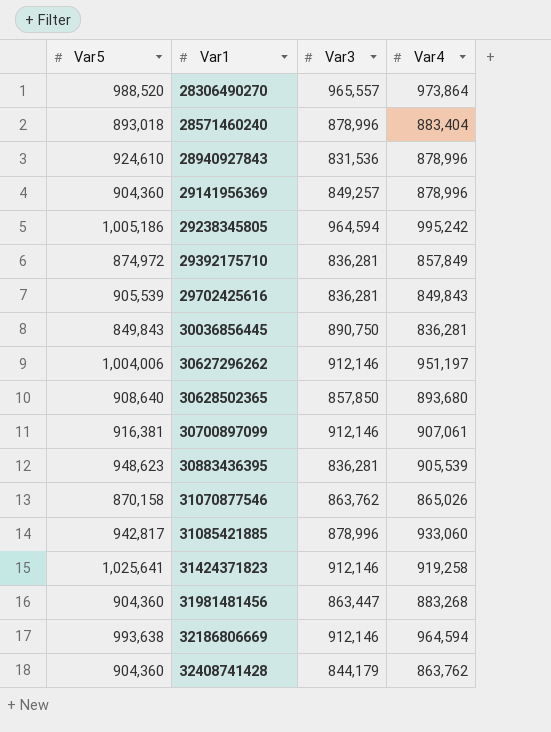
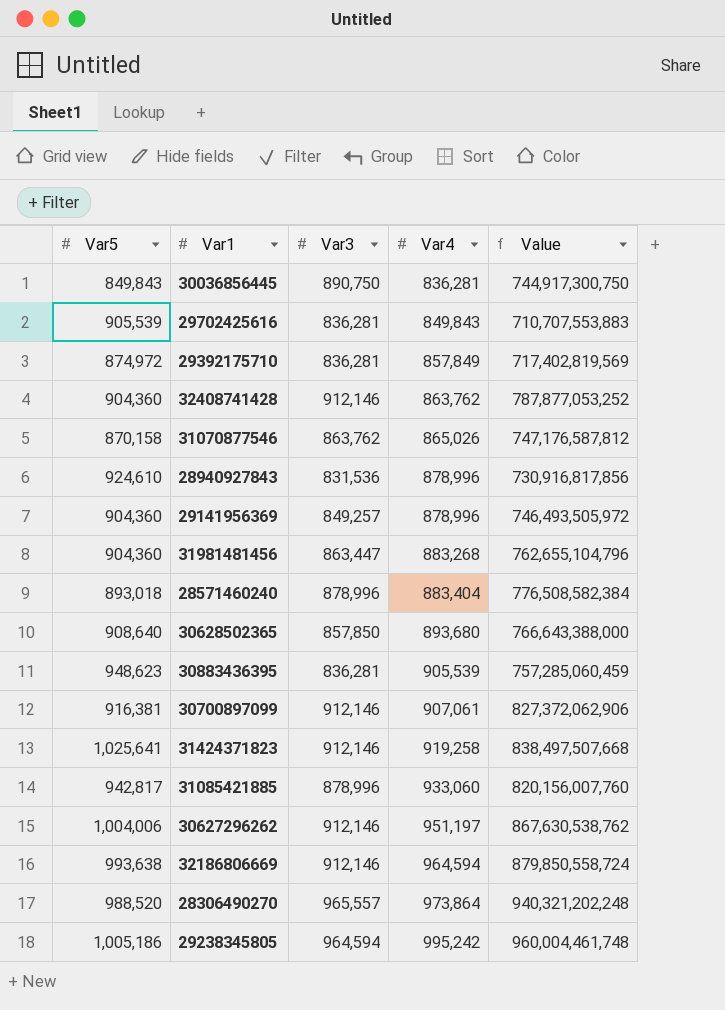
row order: Var1 ascending -> Var4 ascending
column Value | formula: none -> [Var3] * [Var4]
32408741428 | Var3: 844,179 -> 912,146

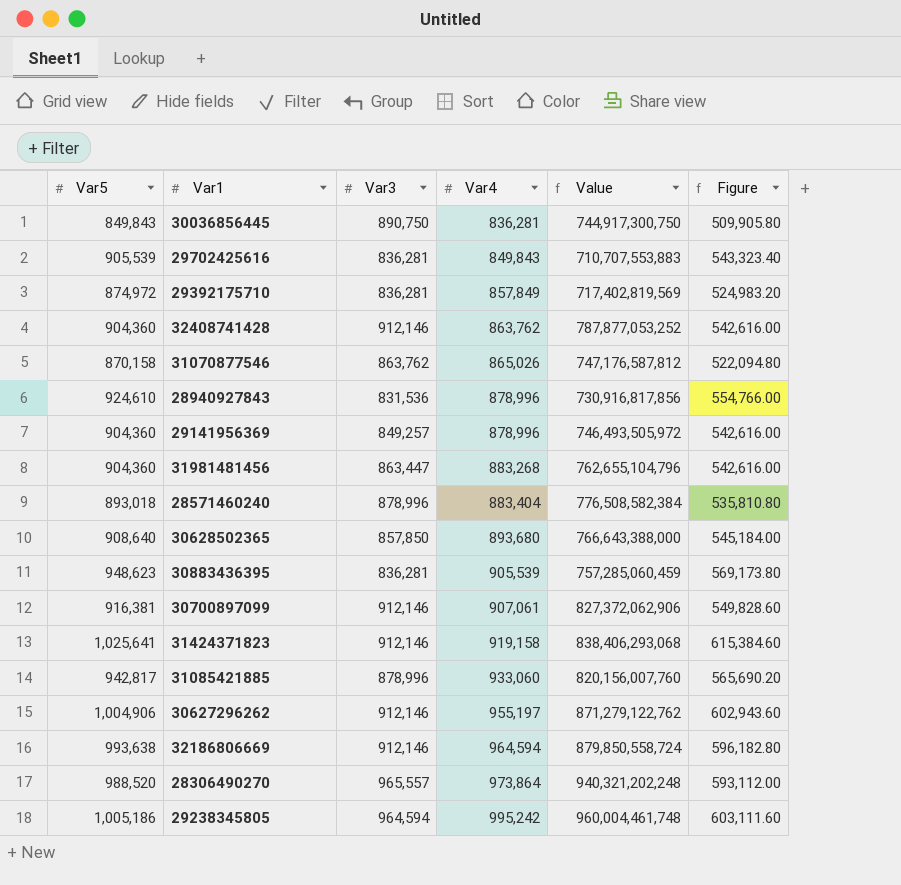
column Figure | formula: none -> [Var5] * 0.6
31424371823 | Var4: 919,258 -> 919,158
31424371823 | Value: 838,497,507,668 -> 838,406,293,068
30627296262 | Var5: 1,004,006 -> 1,004,906
30627296262 | Var4: 951,197 -> 955,197
30627296262 | Value: 867,630,538,762 -> 871,279,122,762

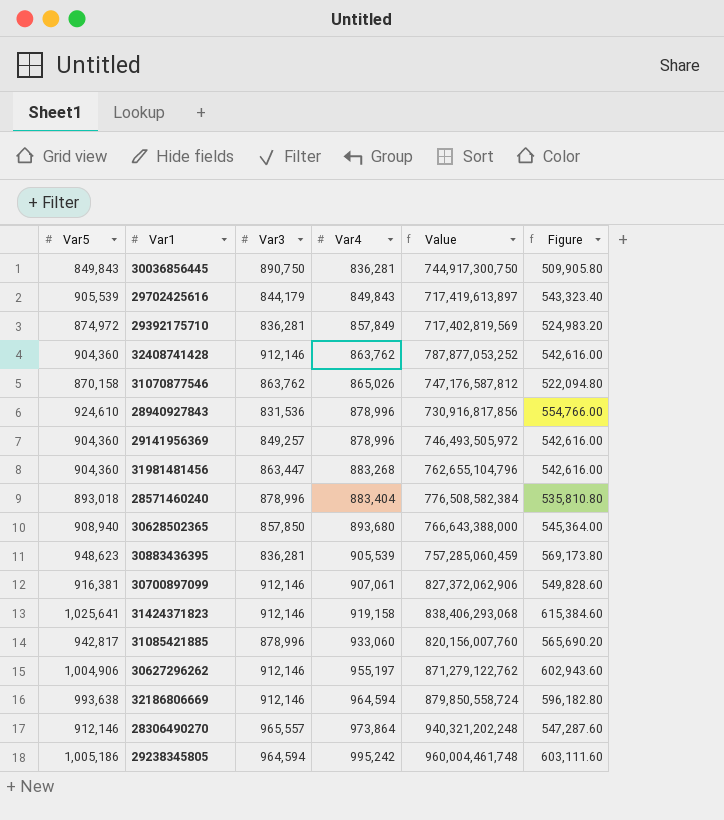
29702425616 | Var3: 836,281 -> 844,179
29702425616 | Value: 710,707,553,883 -> 717,419,613,897
30628502365 | Var5: 908,640 -> 908,940
30628502365 | Figure: 545,184.00 -> 545,364.00
28306490270 | Var5: 988,520 -> 912,146
28306490270 | Figure: 593,112.00 -> 547,287.60

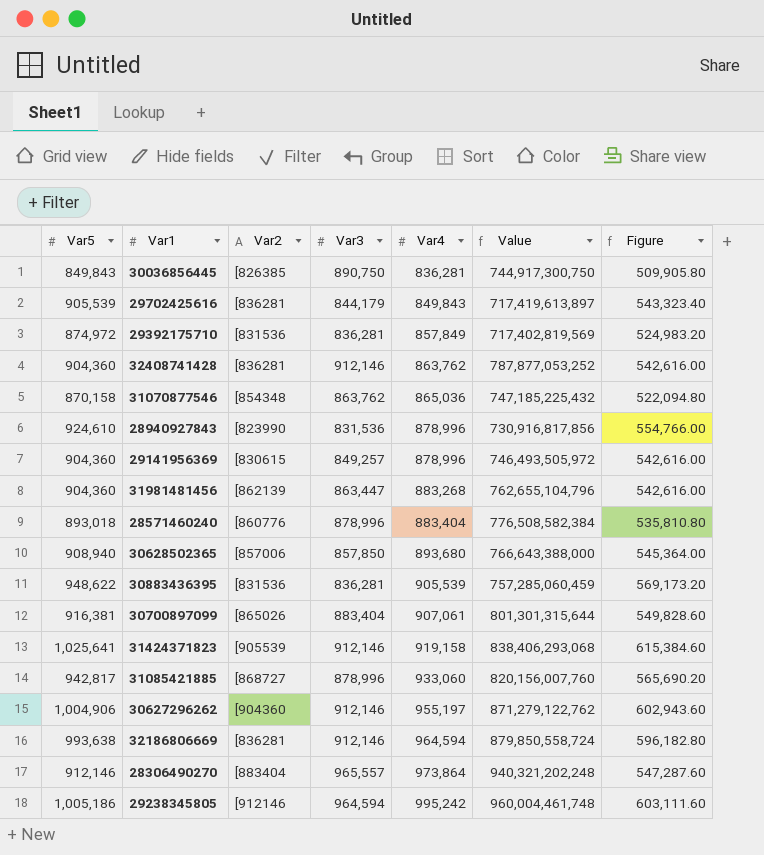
column Var2 | position: none -> 3
31070877546 | Var4: 865,026 -> 865,036
31070877546 | Value: 747,176,587,812 -> 747,185,225,432
30883436395 | Var5: 948,623 -> 948,622
30883436395 | Figure: 569,173.80 -> 569,173.20
30700897099 | Var3: 912,146 -> 883,404
30700897099 | Value: 827,372,062,906 -> 801,301,315,644

